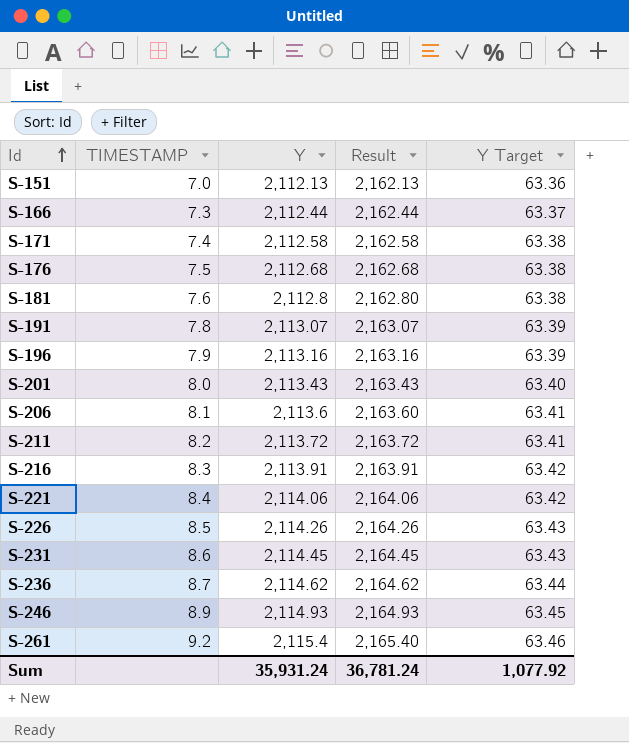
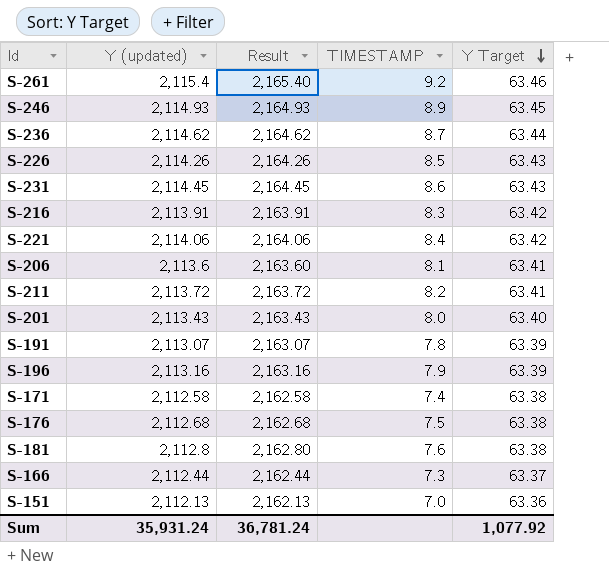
row order: Id ascending -> Y Target descending
column name: Y -> Y (updated)
column TIMESTAMP | position: 2 -> 4

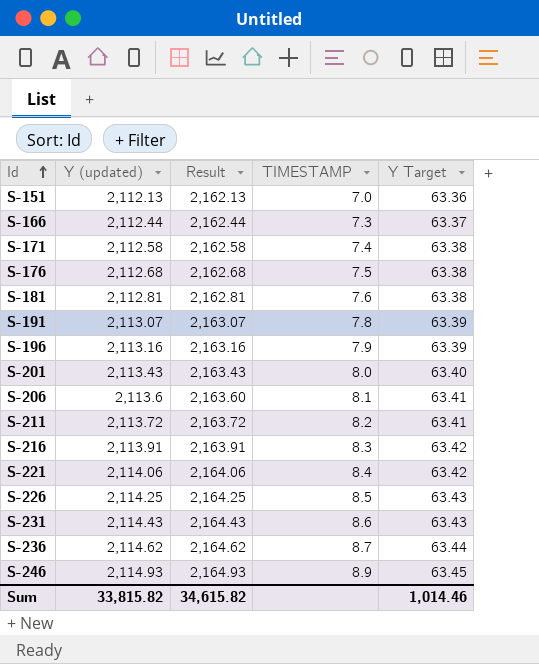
row order: Y Target descending -> Id ascending
row S-261: 2,115.4 | 2,165.40 | 9.2 | 63.46 -> none
S-181 | Y (updated): 2,112.8 -> 2,112.81
S-181 | Result: 2,162.80 -> 2,162.81
S-226 | Y (updated): 2,114.26 -> 2,114.25
S-226 | Result: 2,164.26 -> 2,164.25
S-231 | Y (updated): 2,114.45 -> 2,114.43
S-231 | Result: 2,164.45 -> 2,164.43
Sum | Y (updated): 35,931.24 -> 33,815.82
Sum | Result: 36,781.24 -> 34,615.82
Sum | Y Target: 1,077.92 -> 1,014.46

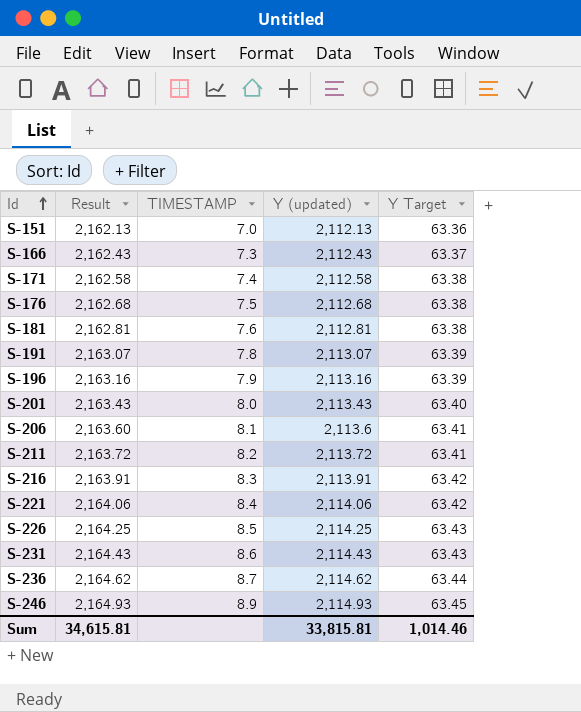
column Y (updated) | position: 2 -> 4
S-166 | Result: 2,162.44 -> 2,162.43
S-166 | Y (updated): 2,112.44 -> 2,112.43
Sum | Result: 34,615.82 -> 34,615.81
Sum | Y (updated): 33,815.82 -> 33,815.81

